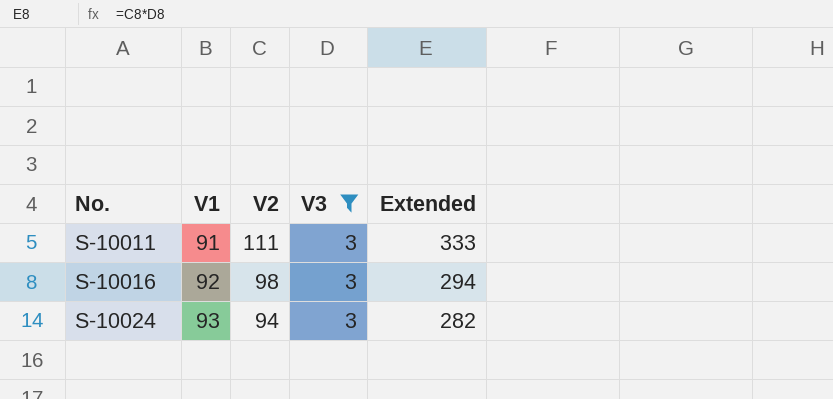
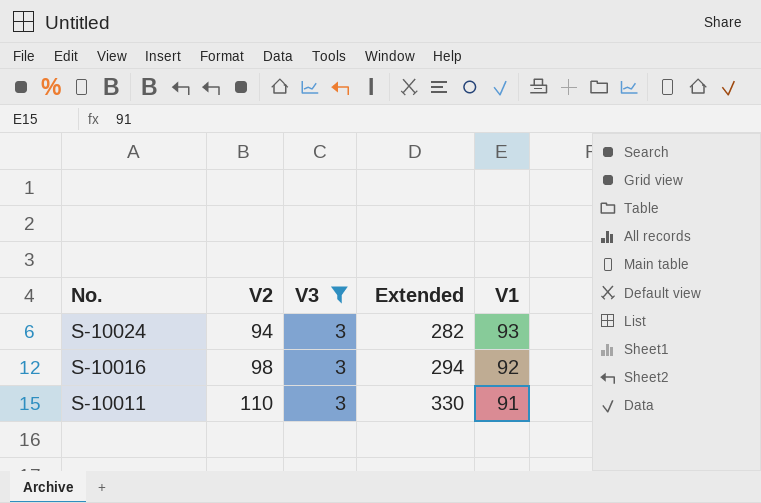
row order: No. ascending -> No. descending
column V1 | position: 2 -> 5
S-10011 | V2: 111 -> 110
S-10011 | Extended: 333 -> 330

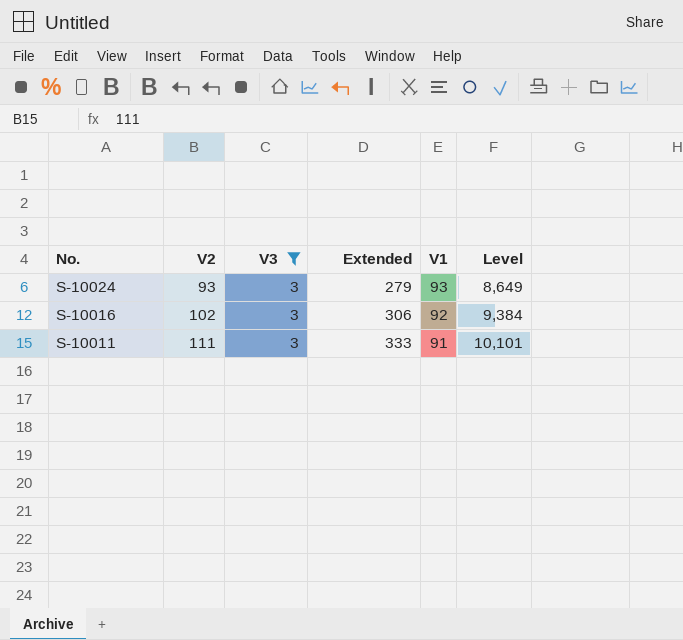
column Level | formula: none -> [V2] * [V1]
S-10024 | V2: 94 -> 93
S-10024 | Extended: 282 -> 279
S-10016 | V2: 98 -> 102
S-10016 | Extended: 294 -> 306
S-10011 | V2: 110 -> 111
S-10011 | Extended: 330 -> 333

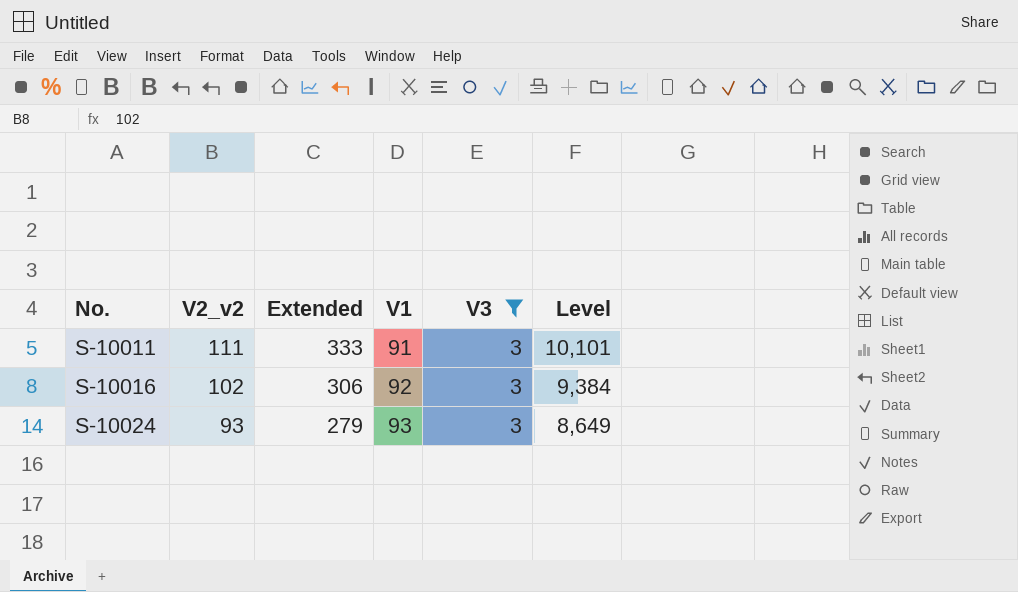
row order: No. descending -> No. ascending
column name: V2 -> V2_v2
column V3 | position: 3 -> 5

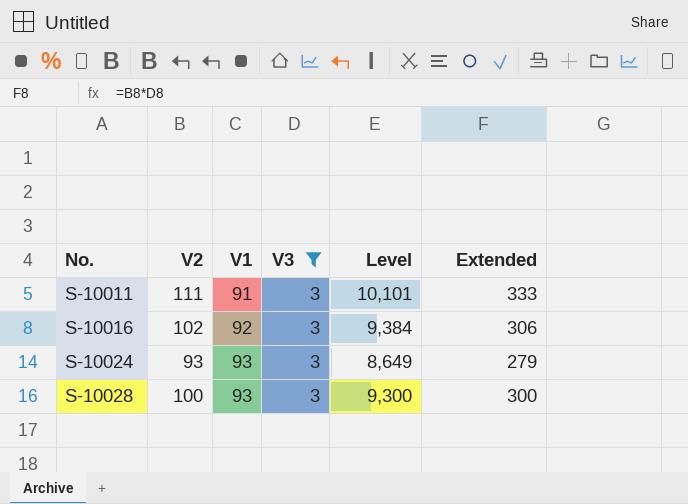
column name: V2_v2 -> V2
column Extended | position: 3 -> 6
row S-10028: none -> 100 | 93 | 3 | 9,300 | 300

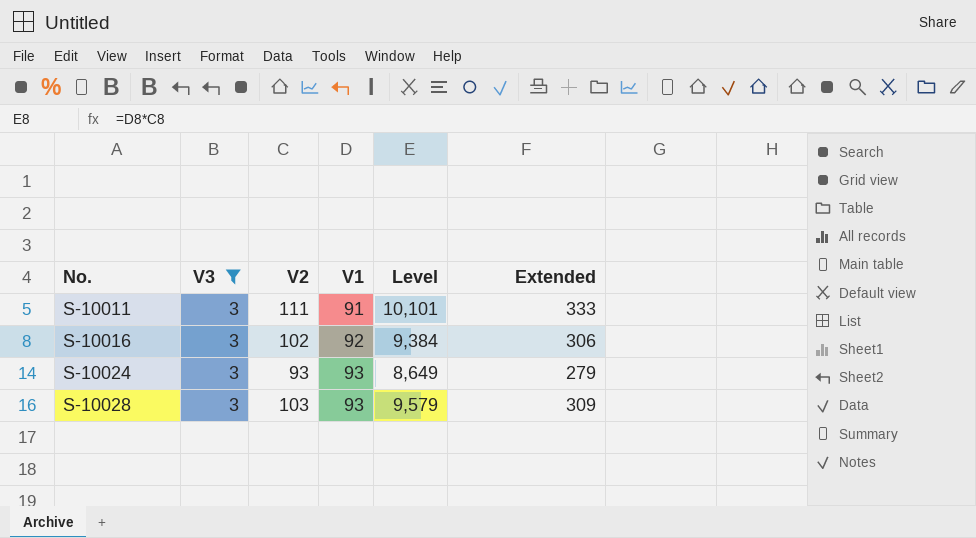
column V3 | position: 4 -> 2
S-10028 | V2: 100 -> 103
S-10028 | Level: 9,300 -> 9,579
S-10028 | Extended: 300 -> 309

